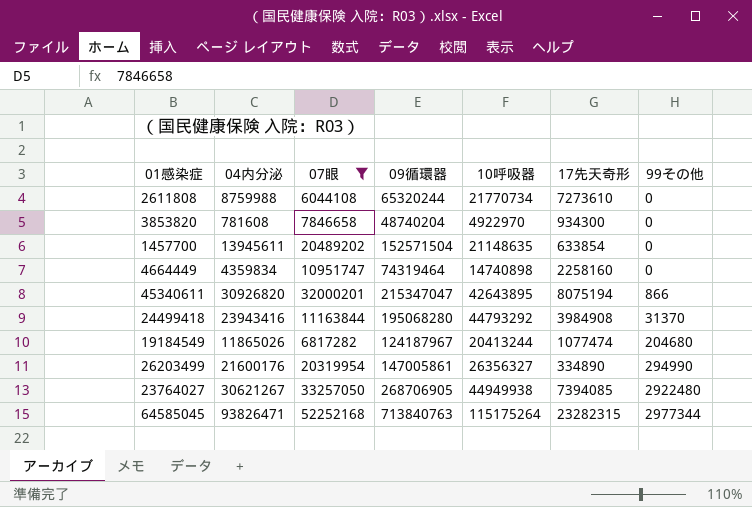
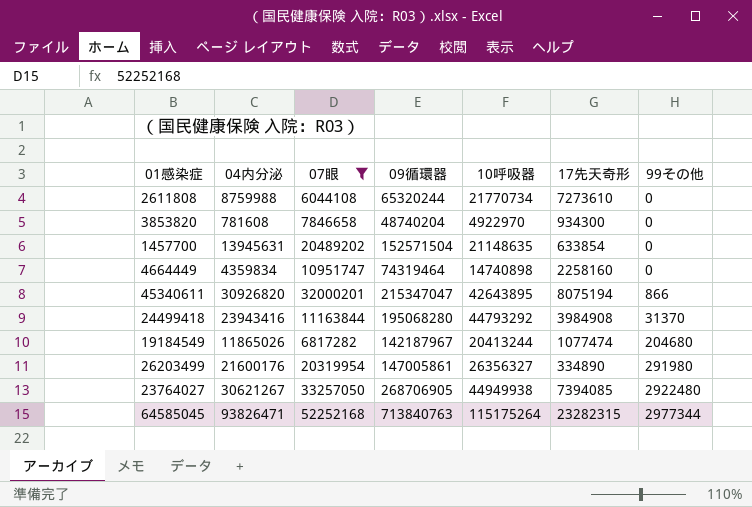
1457700 | 04内分泌: 13945611 -> 13945631
19184549 | 09循環器: 124187967 -> 142187967
26203499 | 99その他: 294990 -> 291980

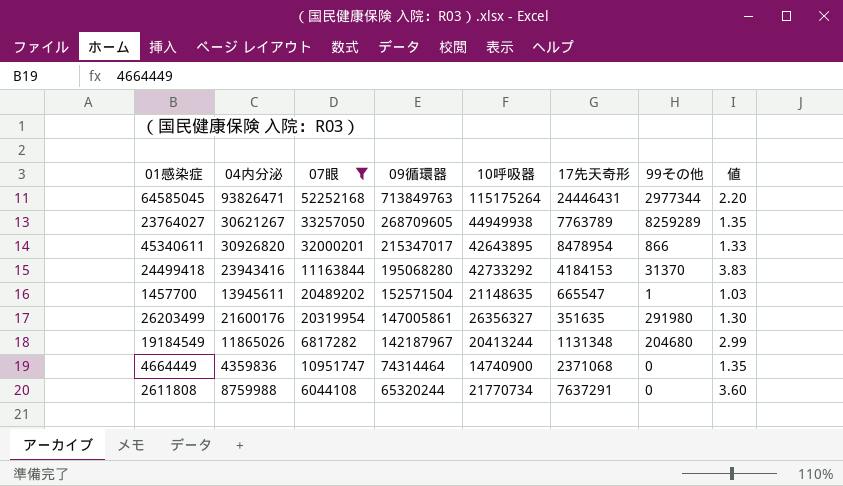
row order: 99その他 ascending -> 09循環器 descending
column 値 | formula: none -> [10呼吸器] / [07眼]
row 3853820: 781608 | 7846658 | 48740204 | 4922970 | 934300 | 0 -> none
64585045 | 09循環器: 713840763 -> 713849763
64585045 | 17先天奇形: 23282315 -> 24446431
23764027 | 09循環器: 268706905 -> 268709605
23764027 | 17先天奇形: 7394085 -> 7763789
23764027 | 99その他: 2922480 -> 8259289
45340611 | 09循環器: 215347047 -> 215347017
45340611 | 17先天奇形: 8075194 -> 8478954
24499418 | 10呼吸器: 44793292 -> 42733292
24499418 | 17先天奇形: 3984908 -> 4184153
1457700 | 04内分泌: 13945631 -> 13945611
1457700 | 17先天奇形: 633854 -> 665547
1457700 | 99その他: 0 -> 1
26203499 | 17先天奇形: 334890 -> 351635
19184549 | 17先天奇形: 1077474 -> 1131348
4664449 | 04内分泌: 4359834 -> 4359836
4664449 | 09循環器: 74319464 -> 74314464
4664449 | 10呼吸器: 14740898 -> 14740900
4664449 | 17先天奇形: 2258160 -> 2371068
2611808 | 17先天奇形: 7273610 -> 7637291

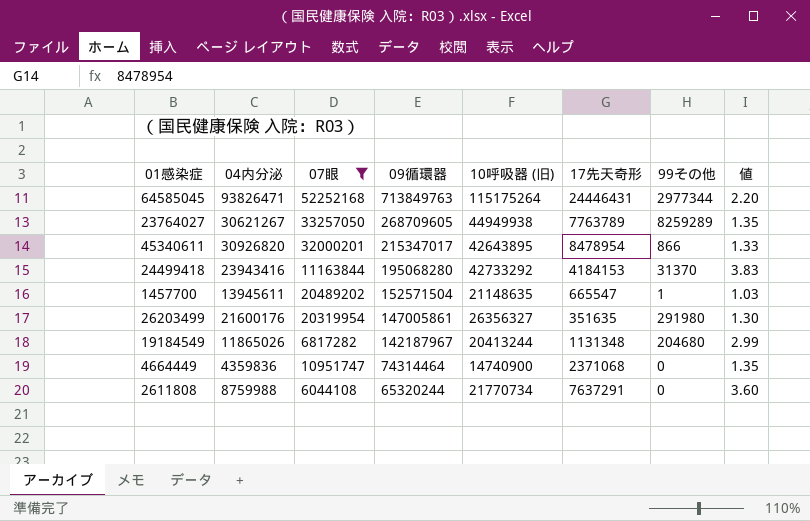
column name: 10呼吸器 -> 10呼吸器 (旧)

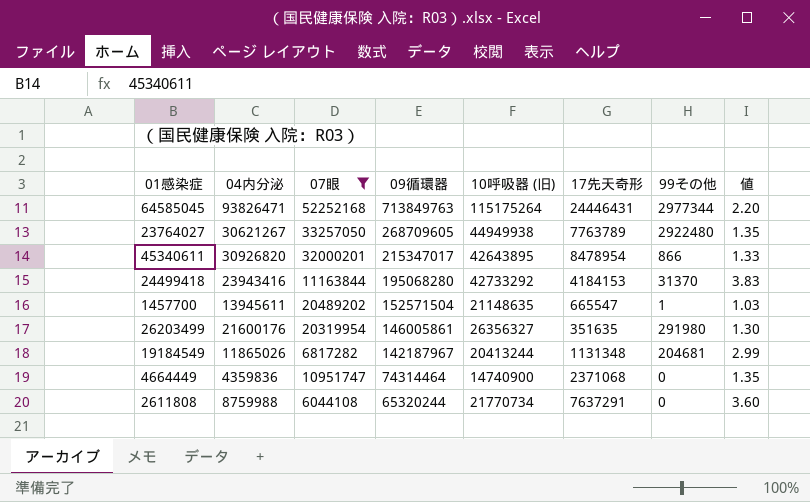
23764027 | 99その他: 8259289 -> 2922480
26203499 | 09循環器: 147005861 -> 146005861
19184549 | 99その他: 204680 -> 204681

